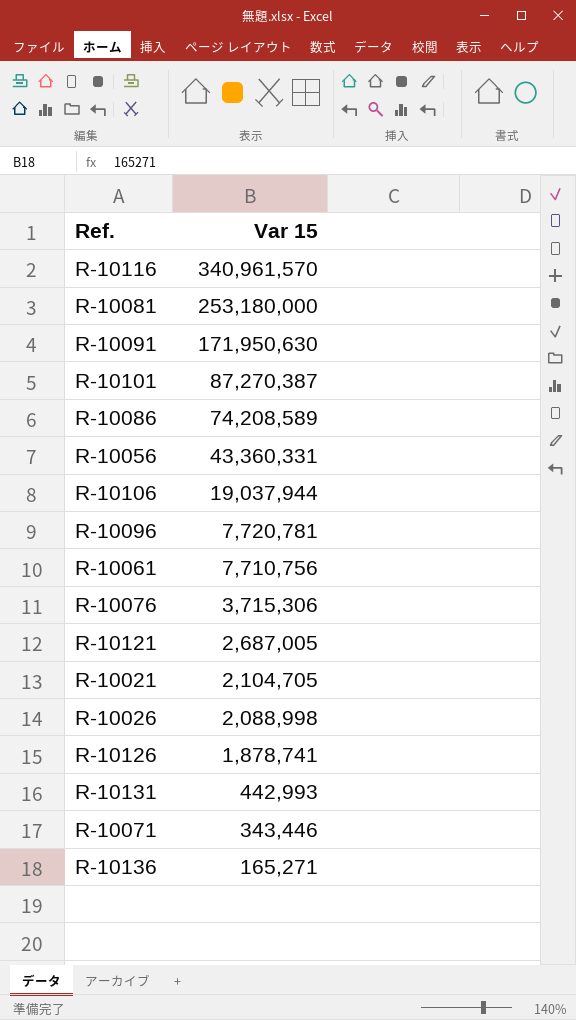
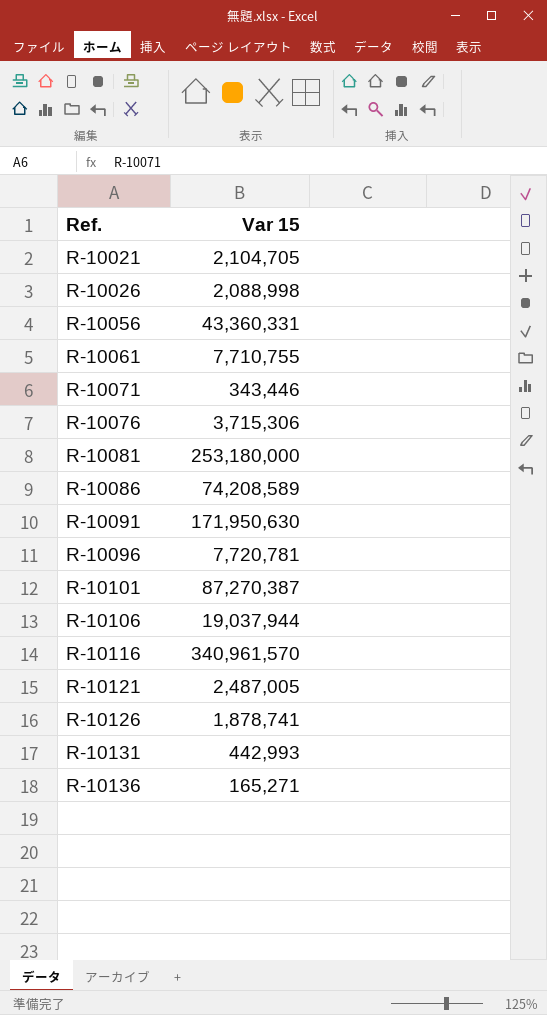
row order: Var 15 descending -> Ref. ascending
R-10061 | Var 15: 7,710,756 -> 7,710,755
R-10121 | Var 15: 2,687,005 -> 2,487,005

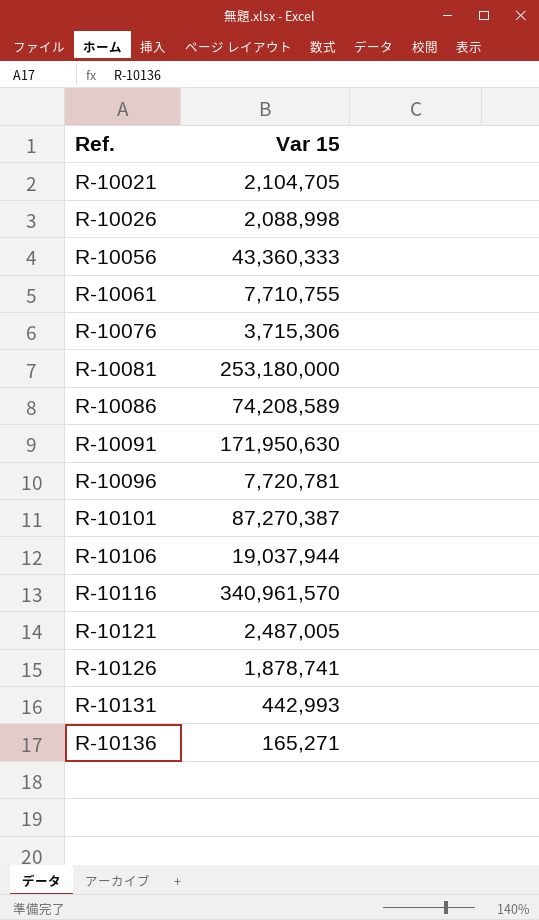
row R-10071: 343,446 -> none
R-10056 | Var 15: 43,360,331 -> 43,360,333

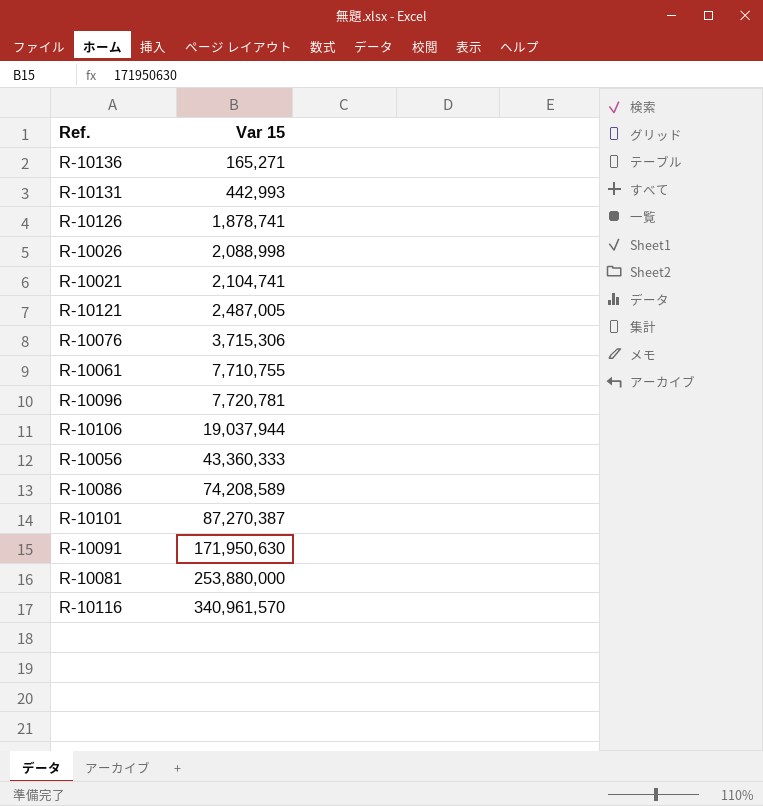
row order: Ref. ascending -> Var 15 ascending
R-10021 | Var 15: 2,104,705 -> 2,104,741
R-10081 | Var 15: 253,180,000 -> 253,880,000

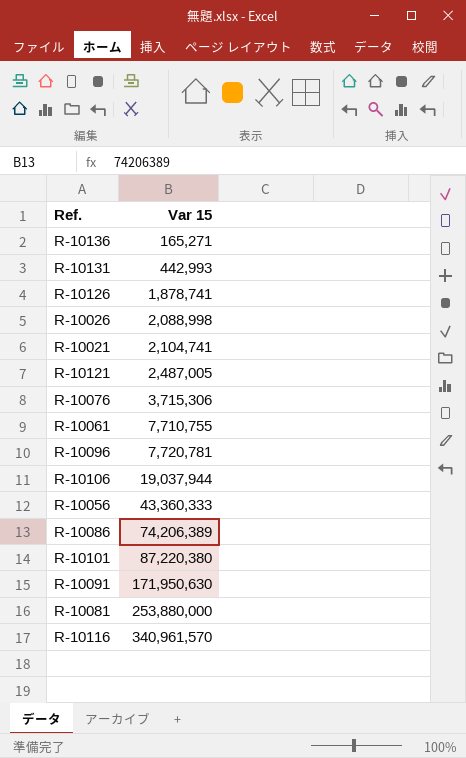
R-10086 | Var 15: 74,208,589 -> 74,206,389
R-10101 | Var 15: 87,270,387 -> 87,220,380

